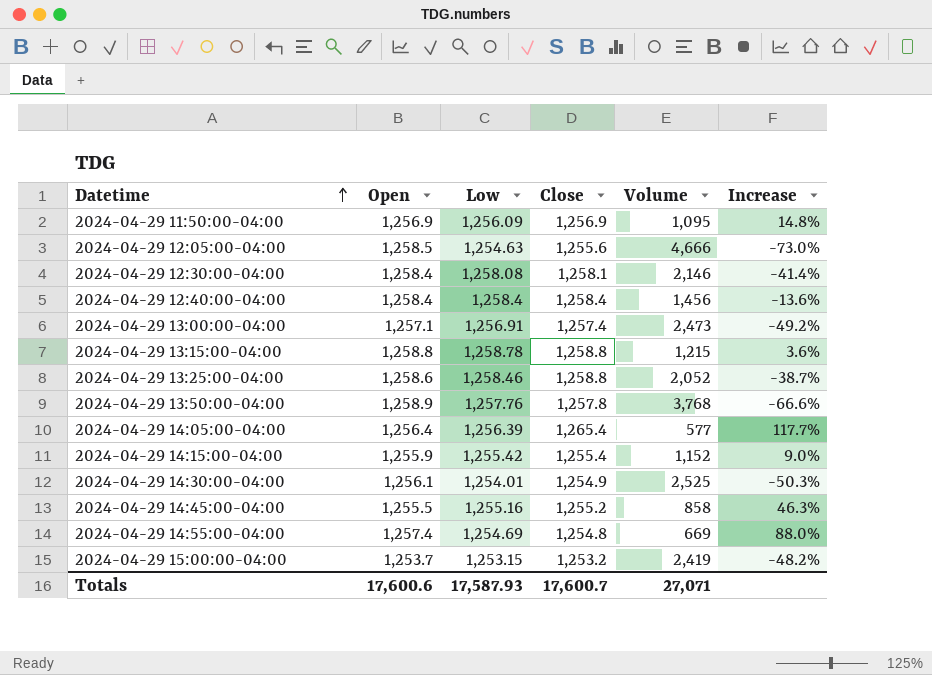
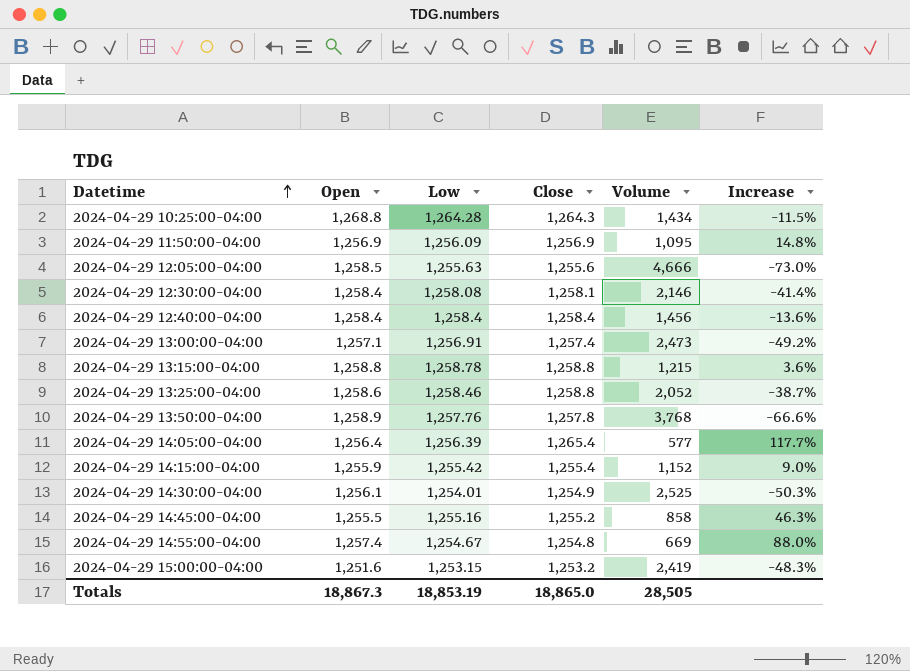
row 2024-04-29 10:25:00-04:00: none -> 1,268.8 | 1,264.28 | 1,264.3 | 1,434 | -11.5%
2024-04-29 12:05:00-04:00 | Low: 1,254.63 -> 1,255.63
2024-04-29 14:55:00-04:00 | Low: 1,254.69 -> 1,254.67
2024-04-29 15:00:00-04:00 | Open: 1,253.7 -> 1,251.6
2024-04-29 15:00:00-04:00 | Increase: -48.2% -> -48.3%
Totals | Open: 17,600.6 -> 18,867.3
Totals | Low: 17,587.93 -> 18,853.19
Totals | Close: 17,600.7 -> 18,865.0
Totals | Volume: 27,071 -> 28,505

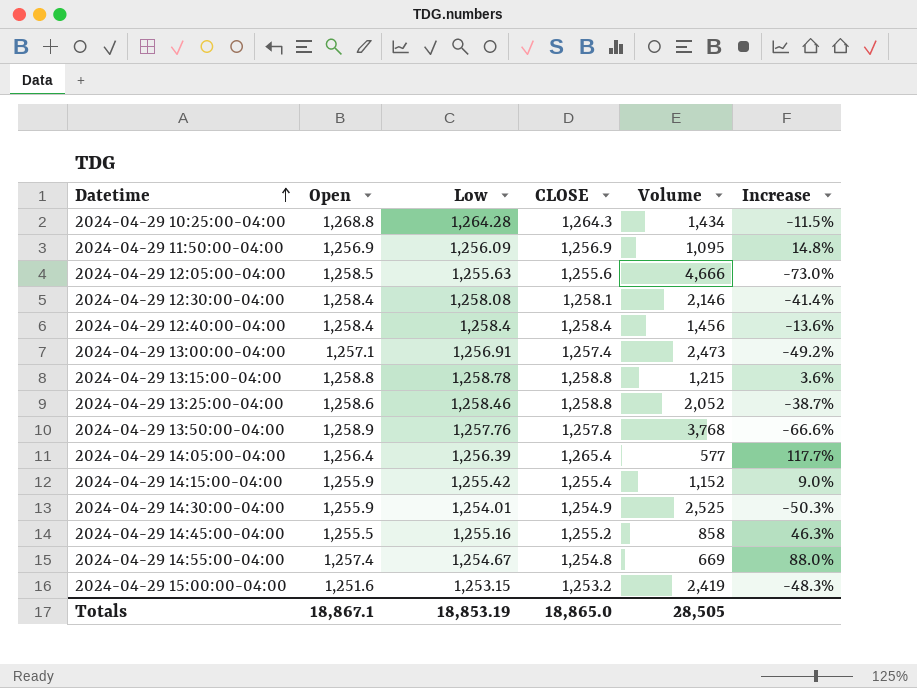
column name: Close -> CLOSE
2024-04-29 14:30:00-04:00 | Open: 1,256.1 -> 1,255.9
Totals | Open: 18,867.3 -> 18,867.1

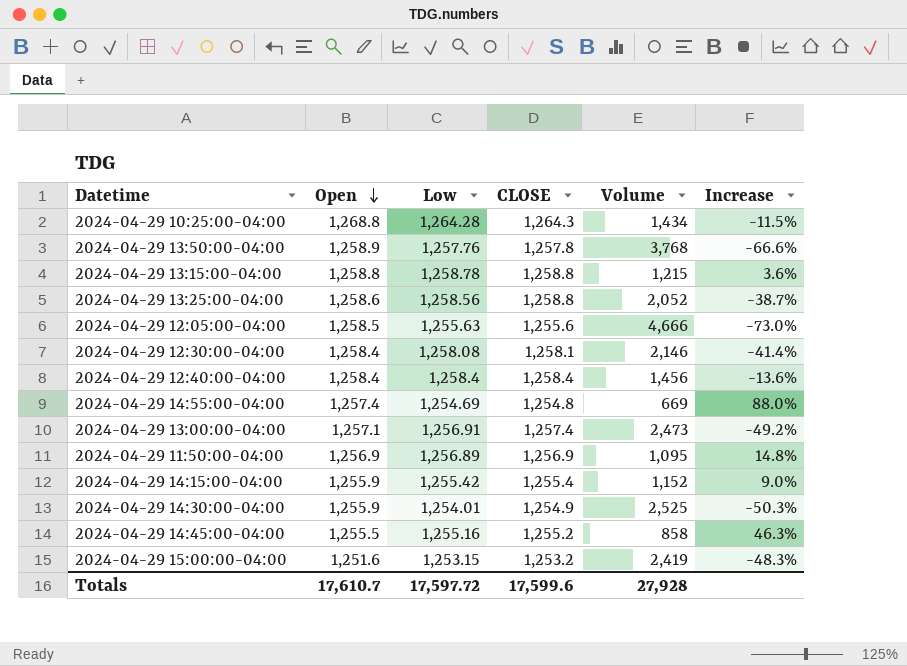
row order: Datetime ascending -> Open descending
row 2024-04-29 14:05:00-04:00: 1,256.4 | 1,256.39 | 1,265.4 | 577 | 117.7% -> none
2024-04-29 13:25:00-04:00 | Low: 1,258.46 -> 1,258.56
2024-04-29 14:55:00-04:00 | Low: 1,254.67 -> 1,254.69
2024-04-29 11:50:00-04:00 | Low: 1,256.09 -> 1,256.89
Totals | Open: 18,867.1 -> 17,610.7
Totals | Low: 18,853.19 -> 17,597.72
Totals | CLOSE: 18,865.0 -> 17,599.6
Totals | Volume: 28,505 -> 27,928

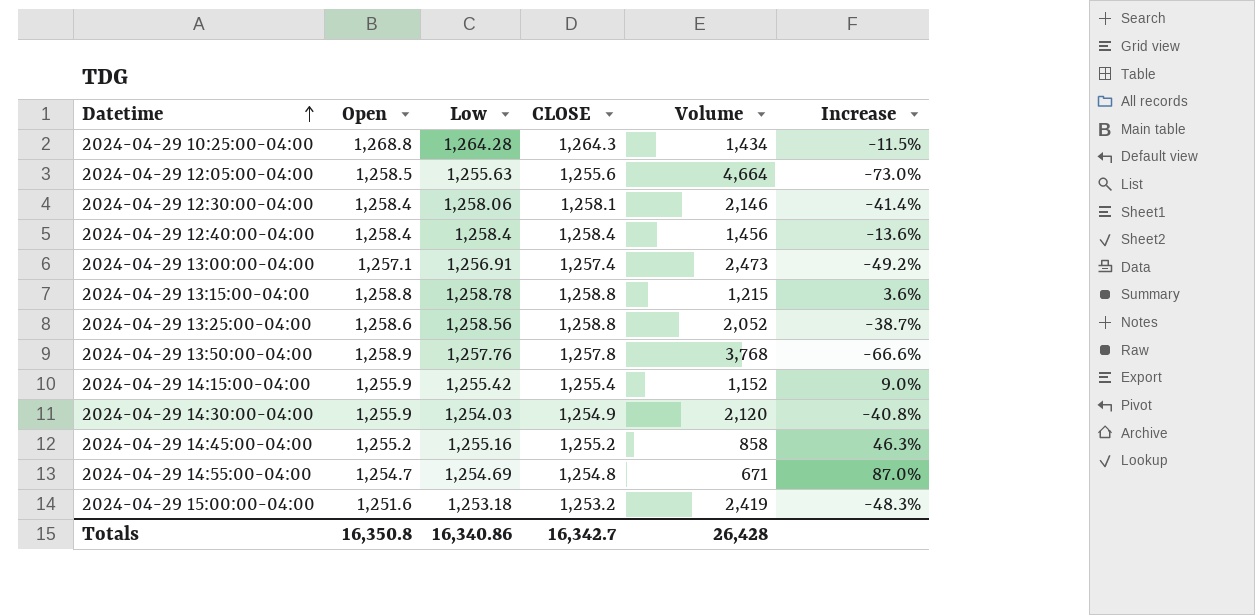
row order: Open descending -> Datetime ascending
row 2024-04-29 11:50:00-04:00: 1,256.9 | 1,256.89 | 1,256.9 | 1,095 | 14.8% -> none
2024-04-29 12:05:00-04:00 | Volume: 4,666 -> 4,664
2024-04-29 12:30:00-04:00 | Low: 1,258.08 -> 1,258.06
2024-04-29 14:30:00-04:00 | Low: 1,254.01 -> 1,254.03
2024-04-29 14:30:00-04:00 | Volume: 2,525 -> 2,120
2024-04-29 14:30:00-04:00 | Increase: -50.3% -> -40.8%
2024-04-29 14:45:00-04:00 | Open: 1,255.5 -> 1,255.2
2024-04-29 14:55:00-04:00 | Open: 1,257.4 -> 1,254.7
2024-04-29 14:55:00-04:00 | Volume: 669 -> 671
2024-04-29 14:55:00-04:00 | Increase: 88.0% -> 87.0%
2024-04-29 15:00:00-04:00 | Low: 1,253.15 -> 1,253.18
Totals | Open: 17,610.7 -> 16,350.8
Totals | Low: 17,597.72 -> 16,340.86
Totals | CLOSE: 17,599.6 -> 16,342.7
Totals | Volume: 27,928 -> 26,428

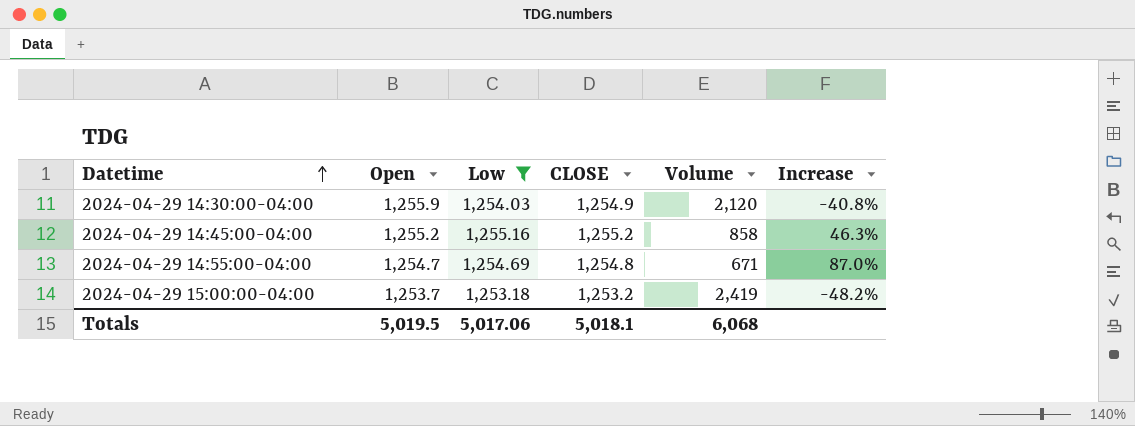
filter: none -> Low <= 1,255.16
2024-04-29 15:00:00-04:00 | Open: 1,251.6 -> 1,253.7
2024-04-29 15:00:00-04:00 | Increase: -48.3% -> -48.2%
Totals | Open: 16,350.8 -> 5,019.5
Totals | Low: 16,340.86 -> 5,017.06
Totals | CLOSE: 16,342.7 -> 5,018.1
Totals | Volume: 26,428 -> 6,068

